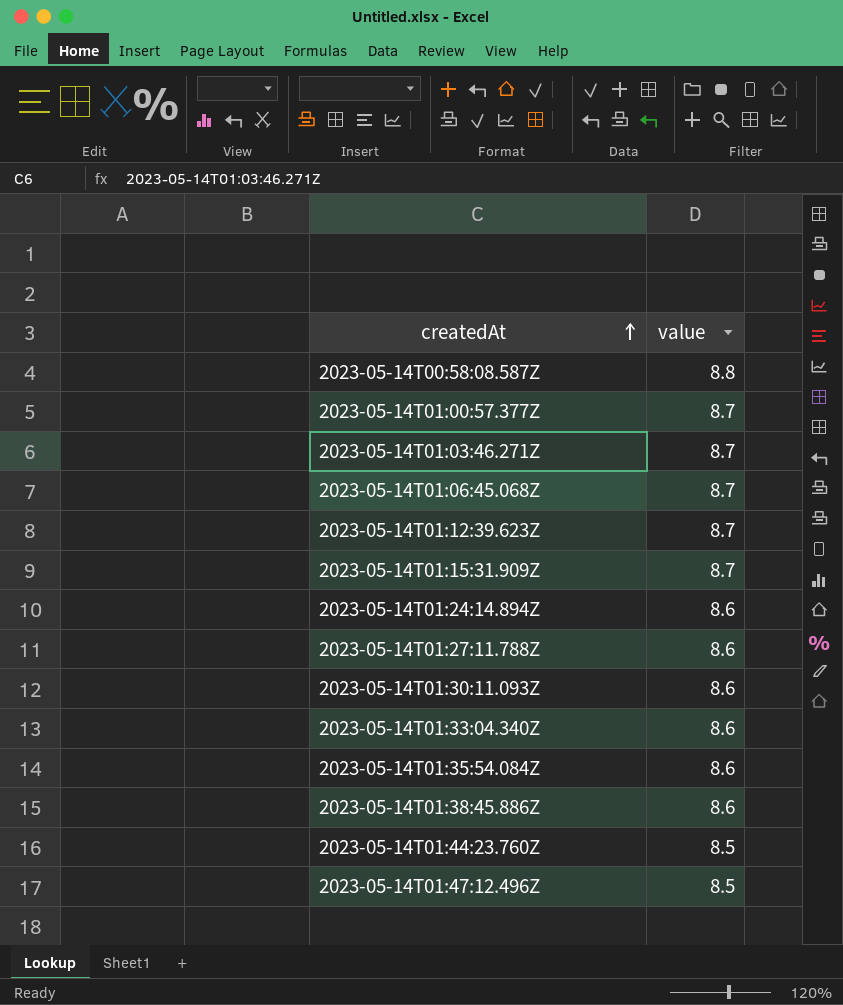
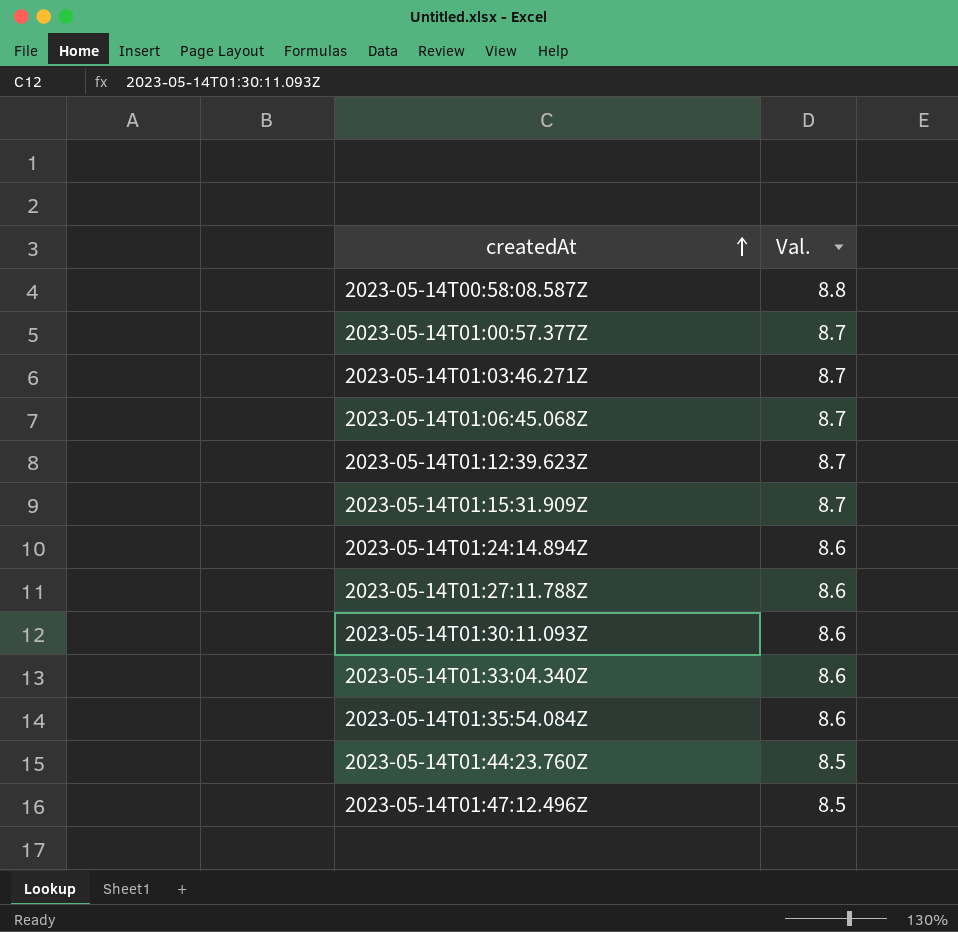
column name: value -> Val.
row 2023-05-14T01:38:45.886Z: 8.6 -> none

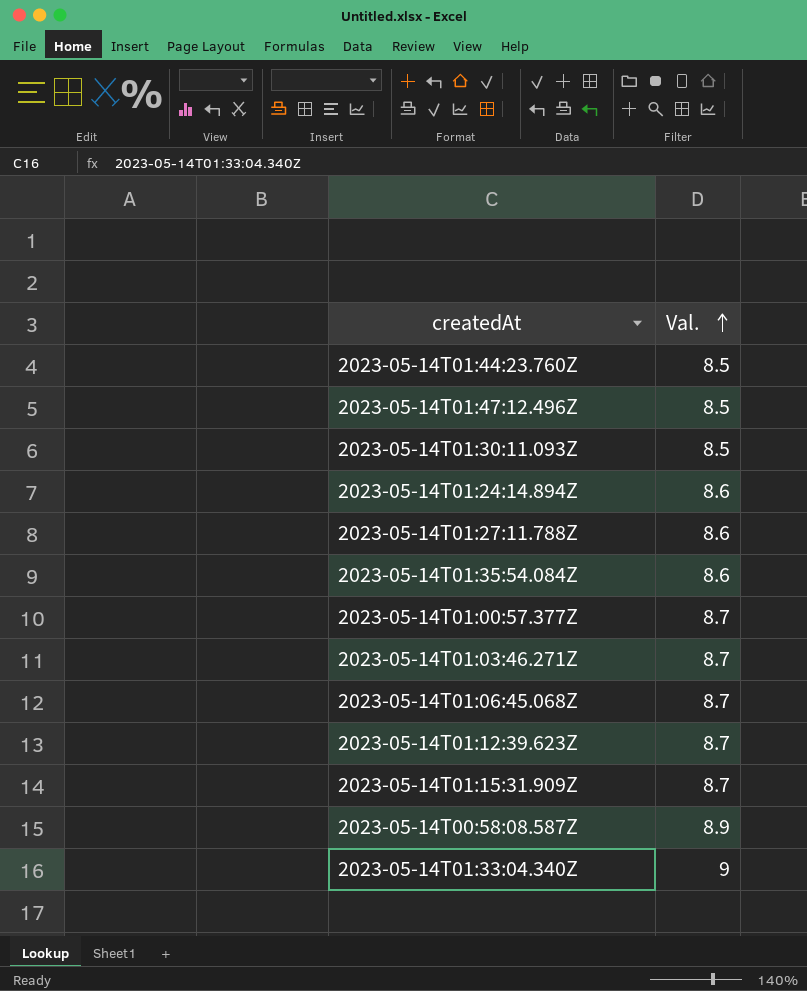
row order: createdAt ascending -> Val. ascending
2023-05-14T01:30:11.093Z | Val.: 8.6 -> 8.5
2023-05-14T00:58:08.587Z | Val.: 8.8 -> 8.9
2023-05-14T01:33:04.340Z | Val.: 8.6 -> 9

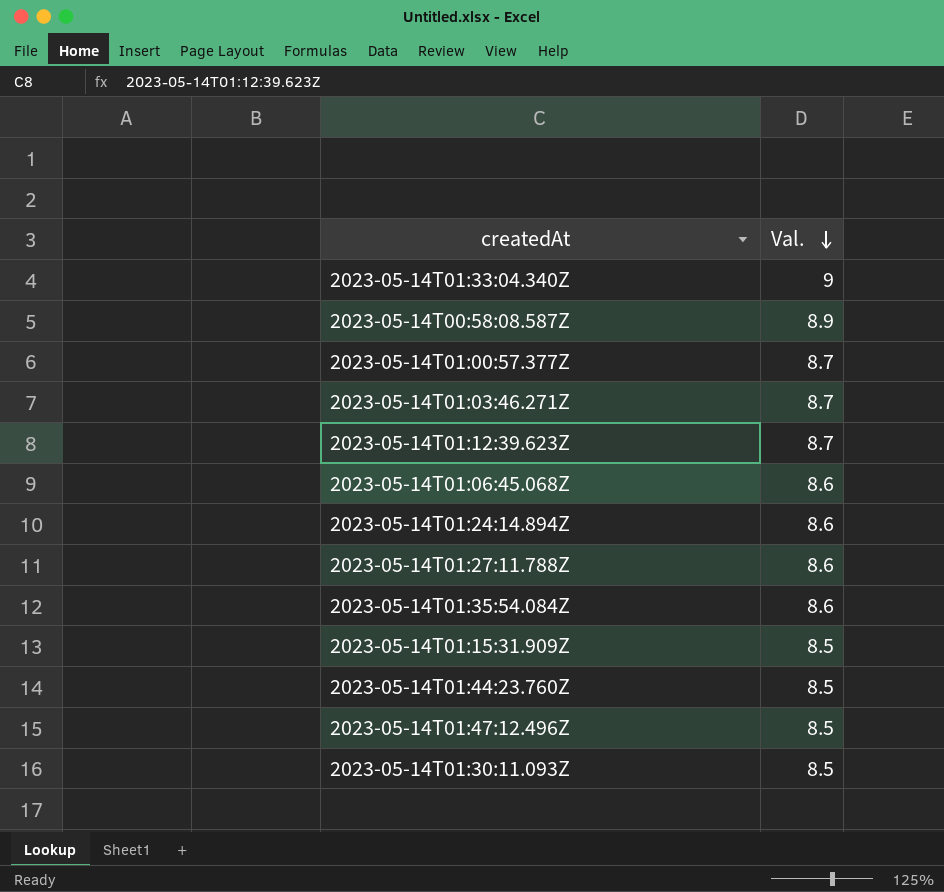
row order: Val. ascending -> Val. descending
2023-05-14T01:06:45.068Z | Val.: 8.7 -> 8.6
2023-05-14T01:15:31.909Z | Val.: 8.7 -> 8.5

